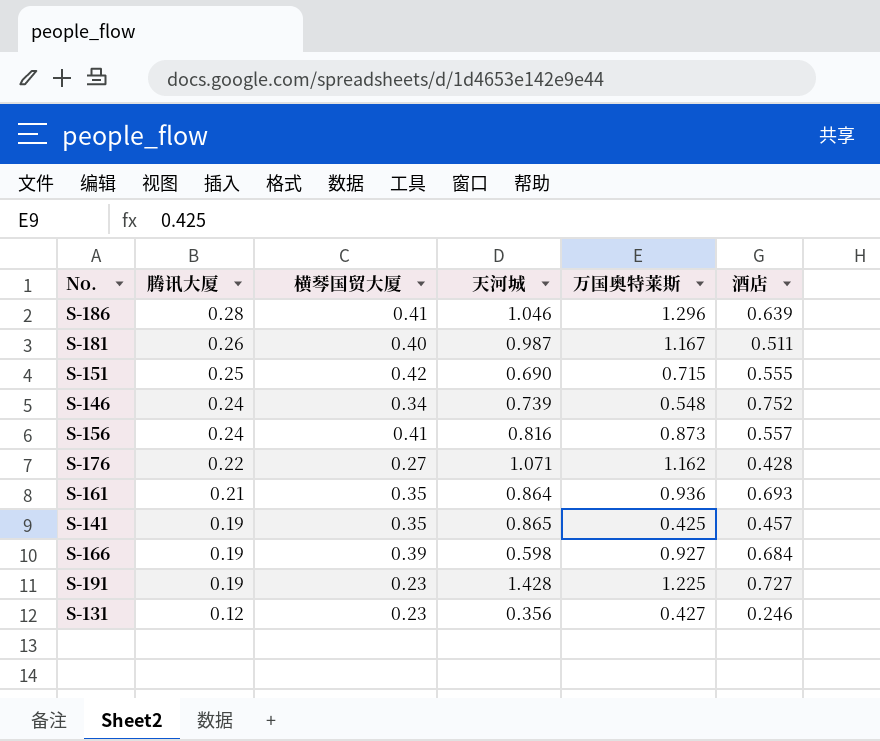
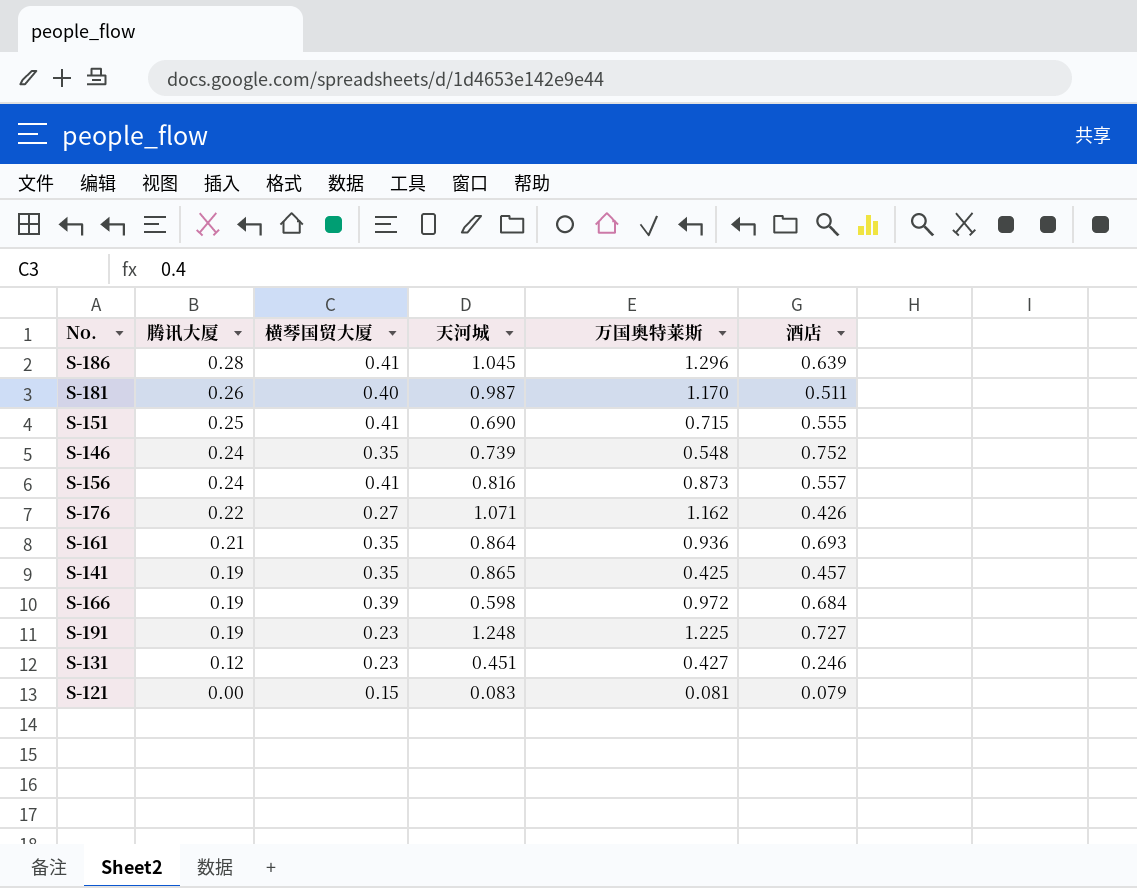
S-186 | 天河城: 1.046 -> 1.045
S-181 | 万国奥特莱斯: 1.167 -> 1.170
S-151 | 横琴国贸大厦: 0.42 -> 0.41
S-146 | 横琴国贸大厦: 0.34 -> 0.35
S-176 | 酒店: 0.428 -> 0.426
S-166 | 万国奥特莱斯: 0.927 -> 0.972
S-191 | 天河城: 1.428 -> 1.248
S-131 | 天河城: 0.356 -> 0.451
row S-121: none -> 0.00 | 0.15 | 0.083 | 0.081 | 0.079

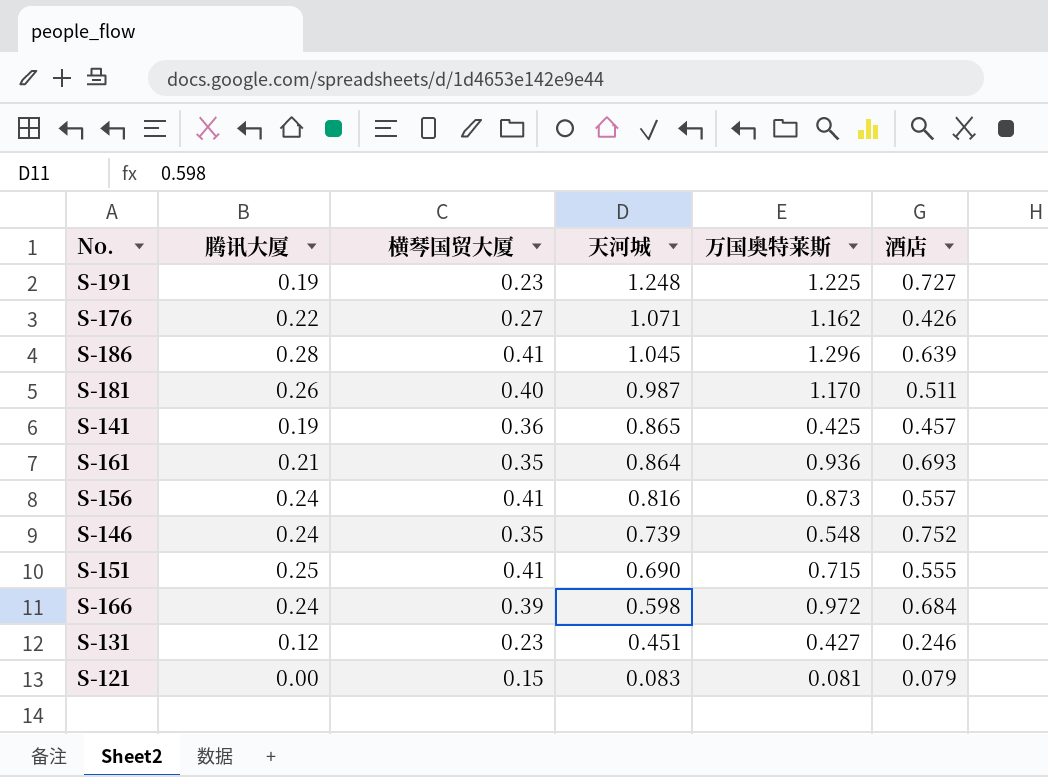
row order: 腾讯大厦 descending -> 天河城 descending
S-141 | 横琴国贸大厦: 0.35 -> 0.36
S-166 | 腾讯大厦: 0.19 -> 0.24

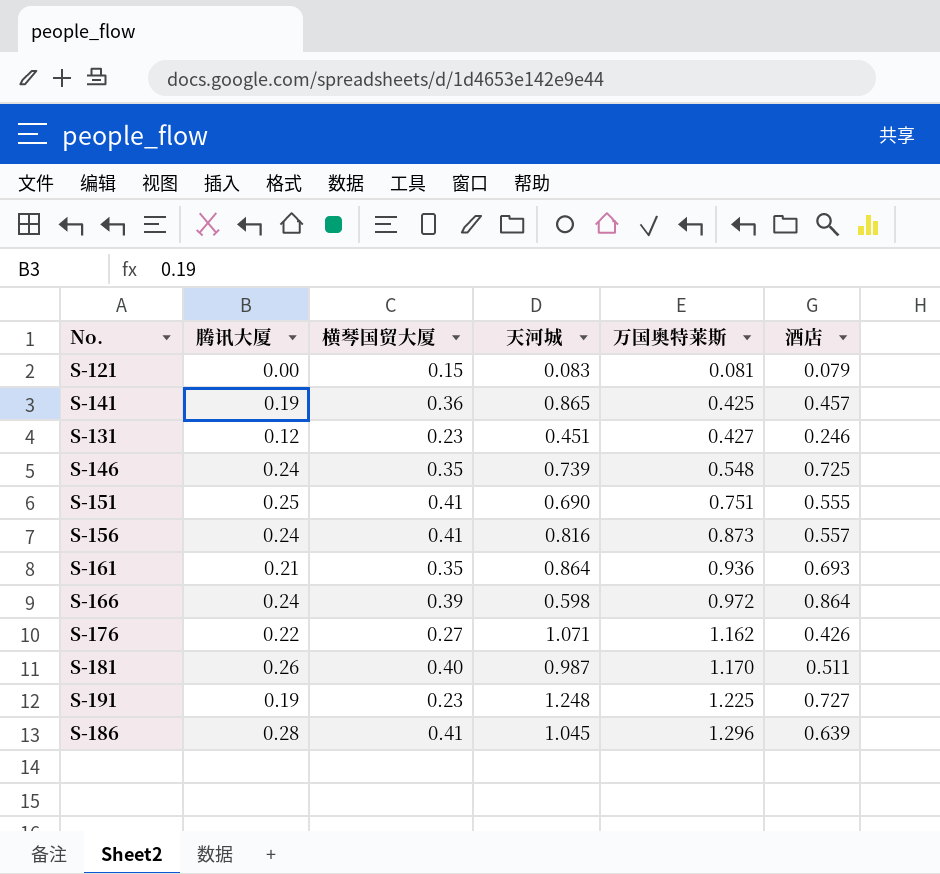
row order: 天河城 descending -> 万国奥特莱斯 ascending
S-146 | 酒店: 0.752 -> 0.725
S-151 | 万国奥特莱斯: 0.715 -> 0.751
S-166 | 酒店: 0.684 -> 0.864

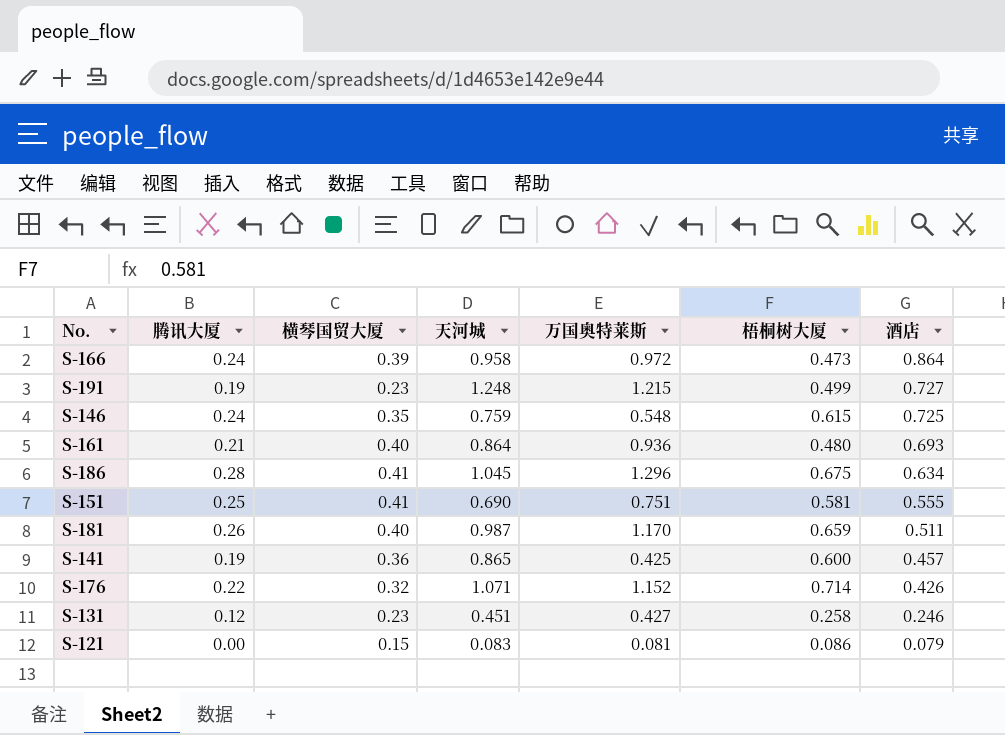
row order: 万国奥特莱斯 ascending -> 酒店 descending
column 梧桐树大厦 | position: none -> 6
row S-156: 0.24 | 0.41 | 0.816 | 0.873 | 0.557 -> none
S-166 | 天河城: 0.598 -> 0.958
S-191 | 万国奥特莱斯: 1.225 -> 1.215
S-146 | 天河城: 0.739 -> 0.759
S-161 | 横琴国贸大厦: 0.35 -> 0.40
S-186 | 酒店: 0.639 -> 0.634
S-176 | 横琴国贸大厦: 0.27 -> 0.32
S-176 | 万国奥特莱斯: 1.162 -> 1.152

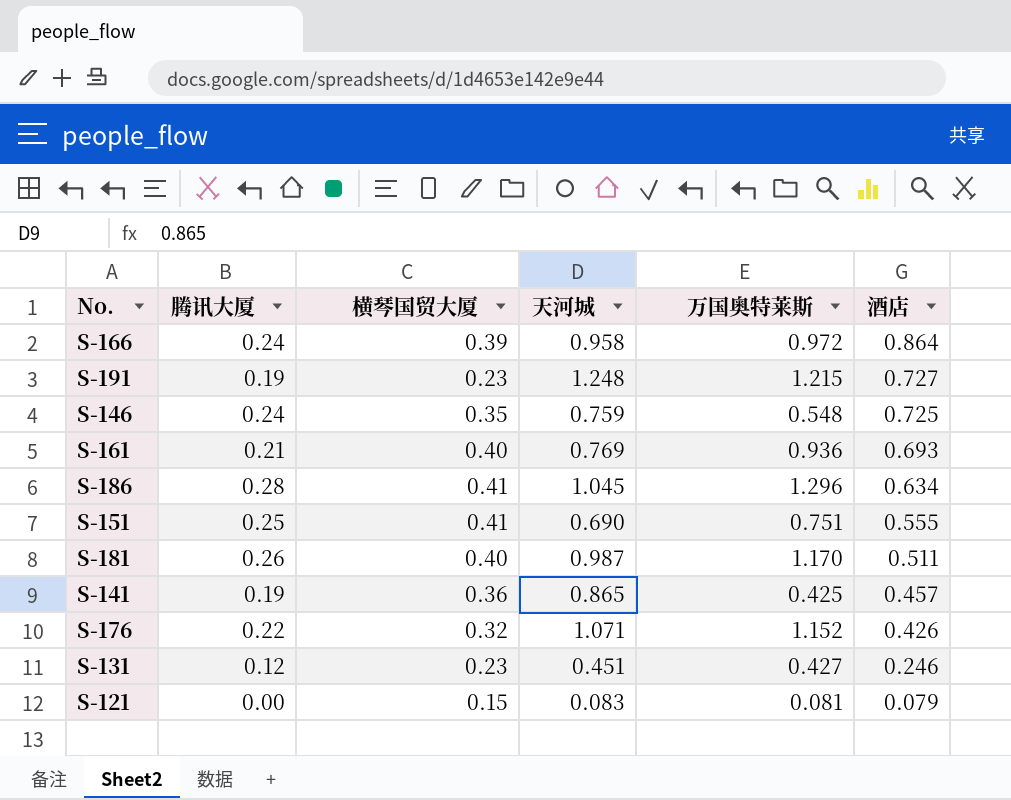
column 梧桐树大厦 | position: 6 -> none
S-161 | 天河城: 0.864 -> 0.769

